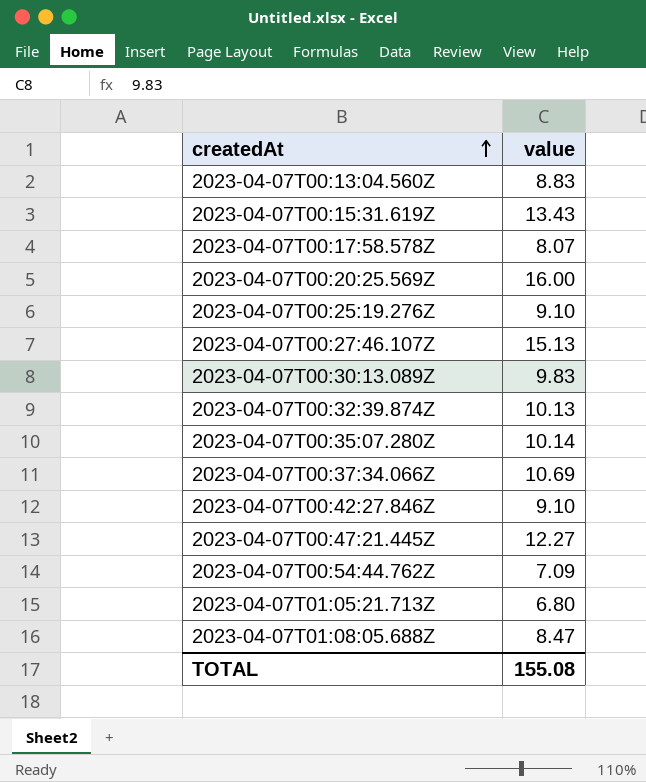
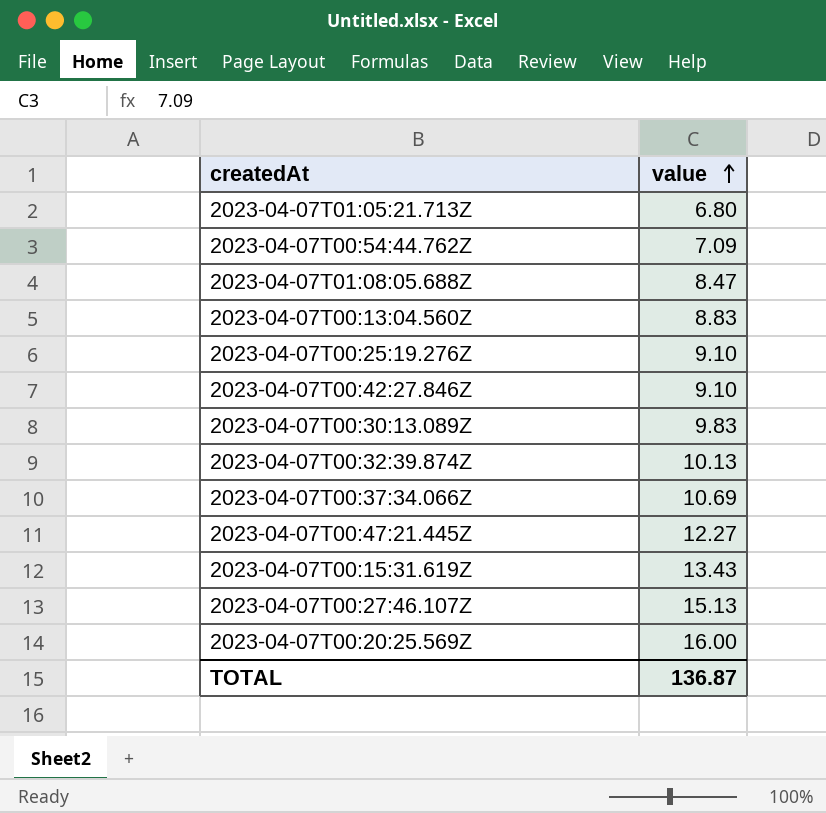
row order: createdAt ascending -> value ascending
row 2023-04-07T00:17:58.578Z: 8.07 -> none
row 2023-04-07T00:35:07.280Z: 10.14 -> none
TOTAL | value: 155.08 -> 136.87

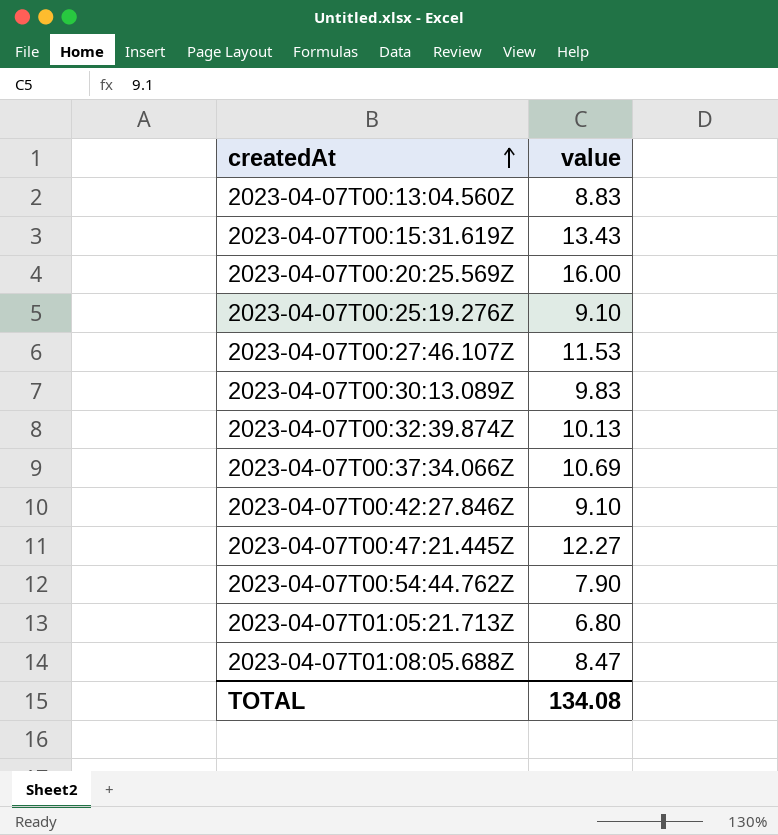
row order: value ascending -> createdAt ascending
2023-04-07T00:27:46.107Z | value: 15.13 -> 11.53
2023-04-07T00:54:44.762Z | value: 7.09 -> 7.90
TOTAL | value: 136.87 -> 134.08

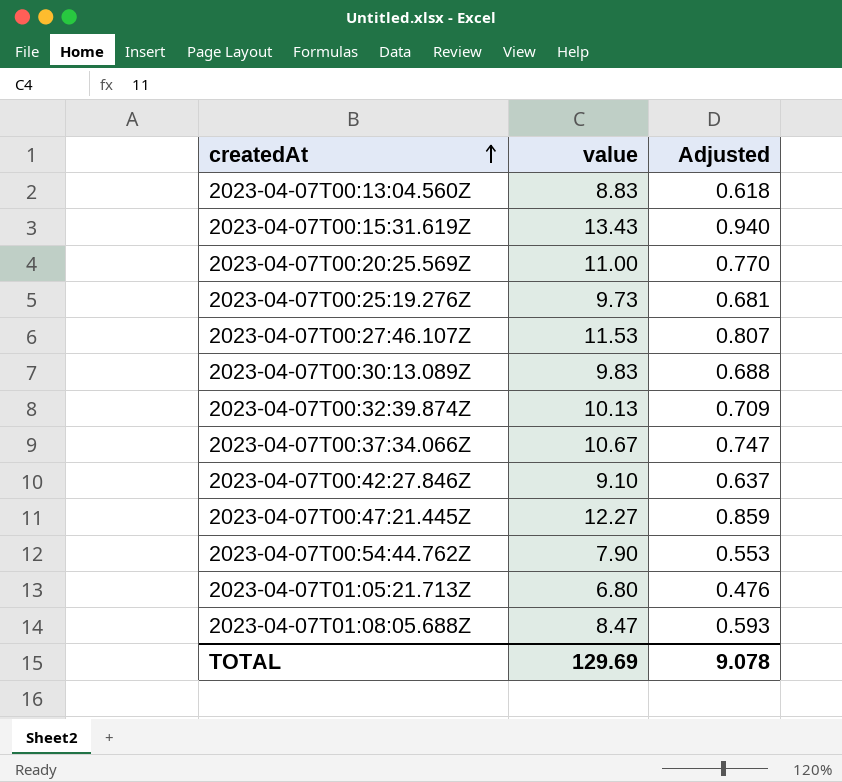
column Adjusted | formula: none -> [value] * 0.07
2023-04-07T00:20:25.569Z | value: 16.00 -> 11.00
2023-04-07T00:25:19.276Z | value: 9.10 -> 9.73
2023-04-07T00:37:34.066Z | value: 10.69 -> 10.67
TOTAL | value: 134.08 -> 129.69

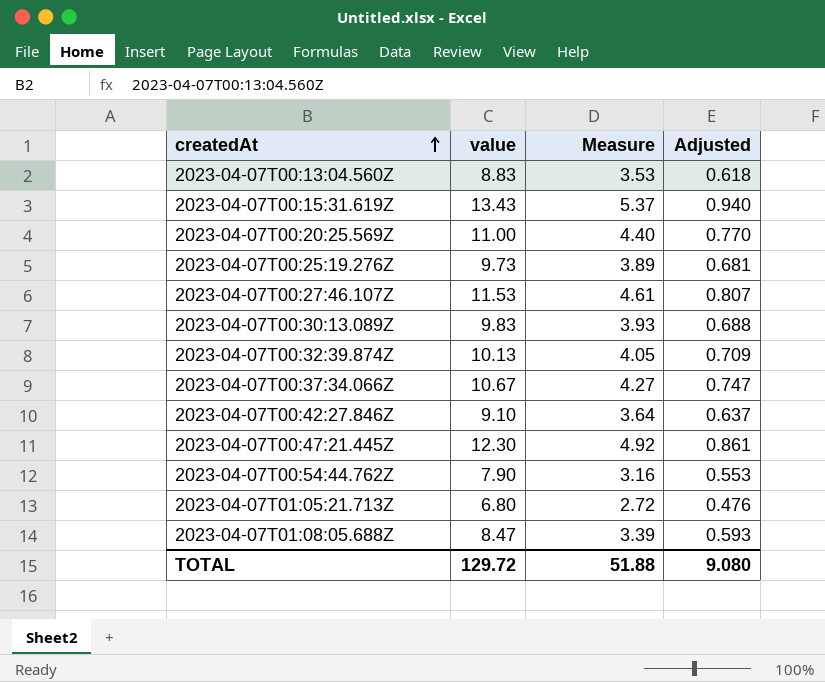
column Measure | formula: none -> [value] * 0.4
2023-04-07T00:47:21.445Z | value: 12.27 -> 12.30
2023-04-07T00:47:21.445Z | Adjusted: 0.859 -> 0.861
TOTAL | value: 129.69 -> 129.72
TOTAL | Adjusted: 9.078 -> 9.080

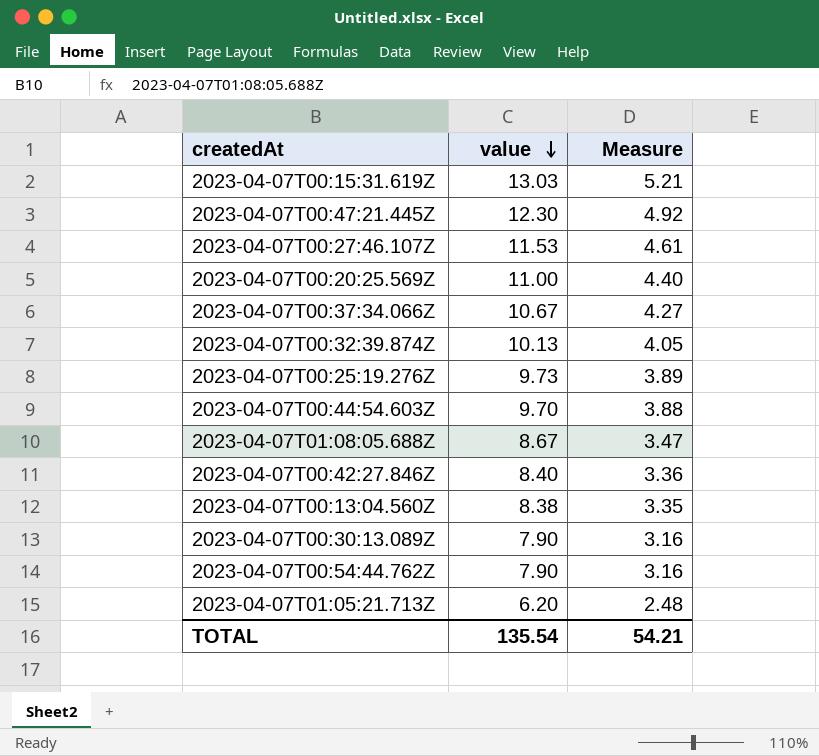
row order: createdAt ascending -> value descending
column Adjusted | formula: [value] * 0.07 -> none
2023-04-07T00:15:31.619Z | value: 13.43 -> 13.03
2023-04-07T00:15:31.619Z | Measure: 5.37 -> 5.21
row 2023-04-07T00:44:54.603Z: none -> 9.70 | 3.88
2023-04-07T01:08:05.688Z | value: 8.47 -> 8.67
2023-04-07T01:08:05.688Z | Measure: 3.39 -> 3.47
2023-04-07T00:42:27.846Z | value: 9.10 -> 8.40
2023-04-07T00:42:27.846Z | Measure: 3.64 -> 3.36
2023-04-07T00:13:04.560Z | value: 8.83 -> 8.38
2023-04-07T00:13:04.560Z | Measure: 3.53 -> 3.35
2023-04-07T00:30:13.089Z | value: 9.83 -> 7.90
2023-04-07T00:30:13.089Z | Measure: 3.93 -> 3.16
2023-04-07T01:05:21.713Z | value: 6.80 -> 6.20
2023-04-07T01:05:21.713Z | Measure: 2.72 -> 2.48
TOTAL | value: 129.72 -> 135.54
TOTAL | Measure: 51.88 -> 54.21

